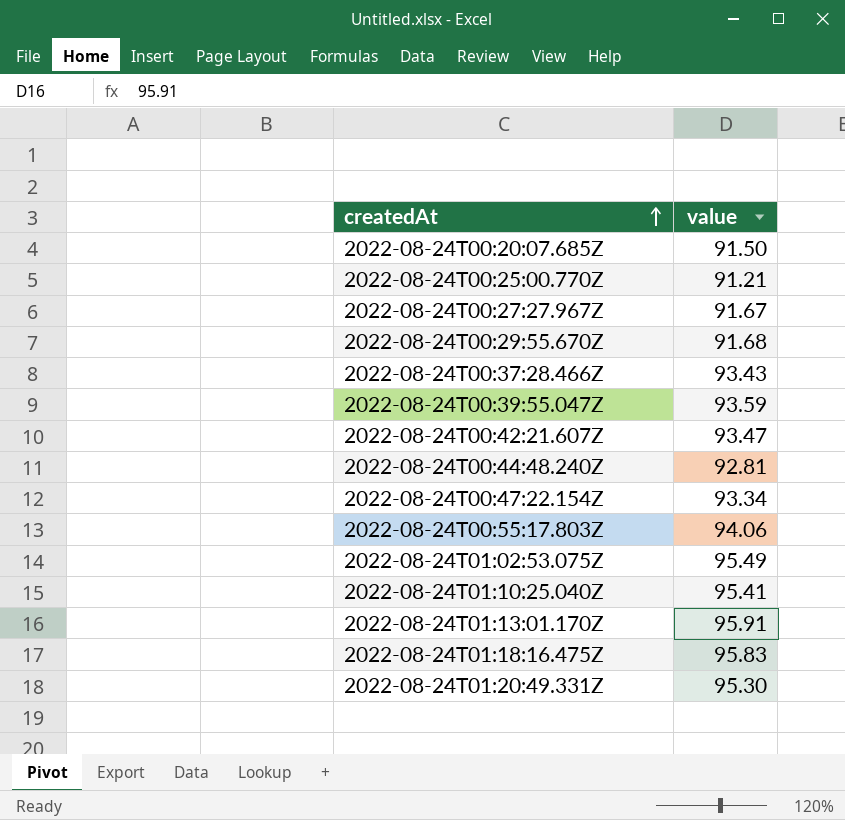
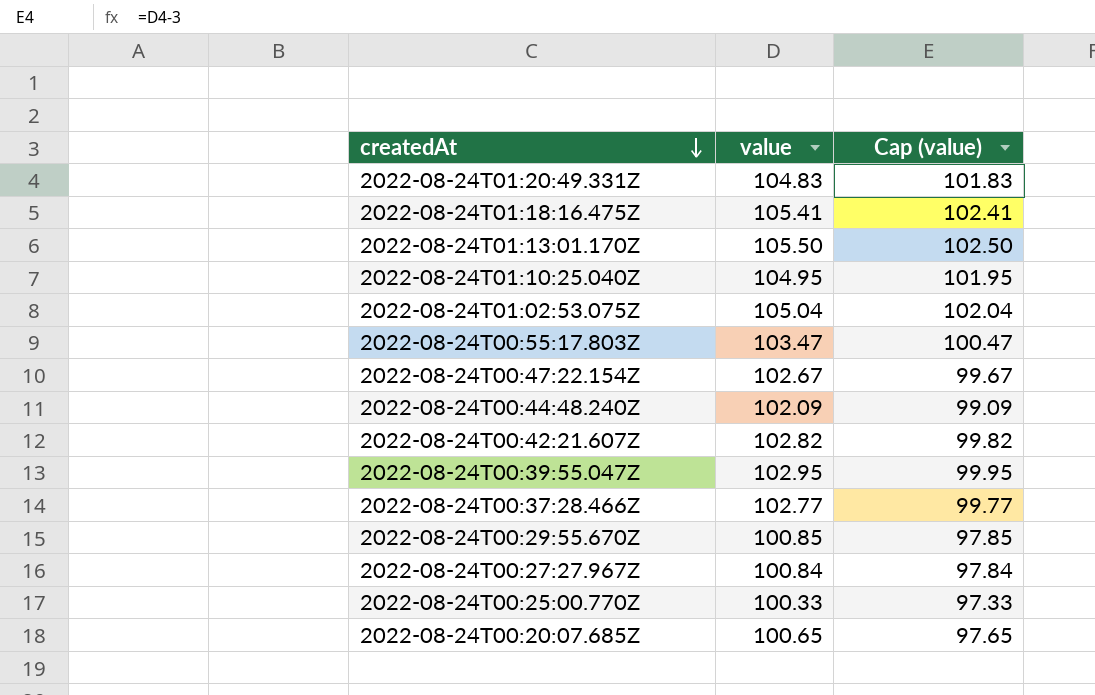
row order: createdAt ascending -> createdAt descending
column Cap (value) | formula: none -> [value] - 3
2022-08-24T01:20:49.331Z | value: 95.30 -> 104.83
2022-08-24T01:18:16.475Z | value: 95.83 -> 105.41
2022-08-24T01:13:01.170Z | value: 95.91 -> 105.50
2022-08-24T01:10:25.040Z | value: 95.41 -> 104.95
2022-08-24T01:02:53.075Z | value: 95.49 -> 105.04
2022-08-24T00:55:17.803Z | value: 94.06 -> 103.47
2022-08-24T00:47:22.154Z | value: 93.34 -> 102.67
2022-08-24T00:44:48.240Z | value: 92.81 -> 102.09
2022-08-24T00:42:21.607Z | value: 93.47 -> 102.82
2022-08-24T00:39:55.047Z | value: 93.59 -> 102.95
2022-08-24T00:37:28.466Z | value: 93.43 -> 102.77
2022-08-24T00:29:55.670Z | value: 91.68 -> 100.85
2022-08-24T00:27:27.967Z | value: 91.67 -> 100.84
2022-08-24T00:25:00.770Z | value: 91.21 -> 100.33
2022-08-24T00:20:07.685Z | value: 91.50 -> 100.65

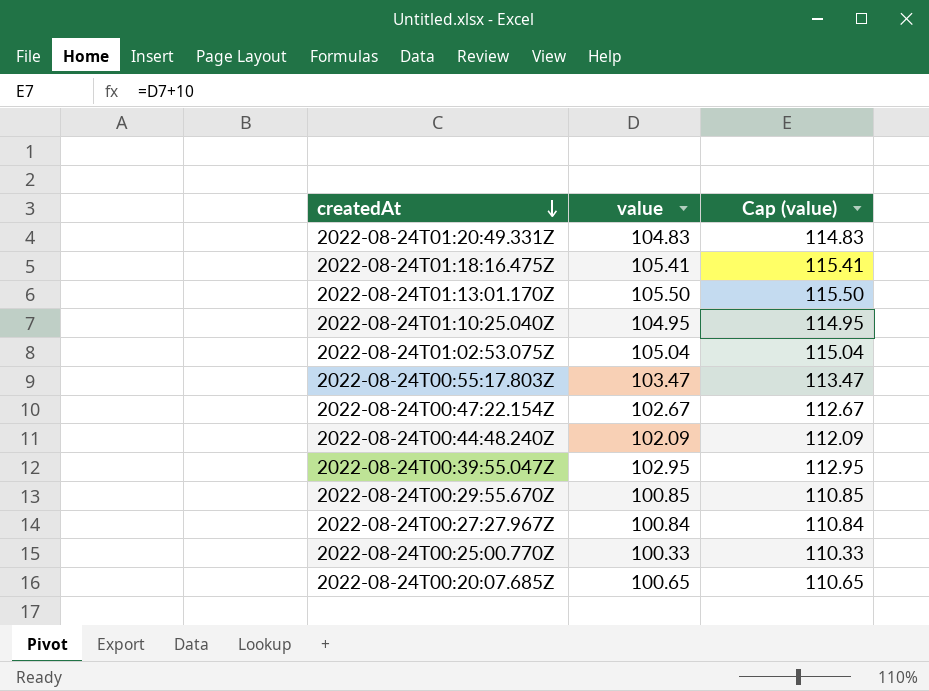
column Cap (value) | formula: [value] - 3 -> [value] + 10
row 2022-08-24T00:42:21.607Z: 102.82 | 99.82 -> none
row 2022-08-24T00:37:28.466Z: 102.77 | 99.77 -> none

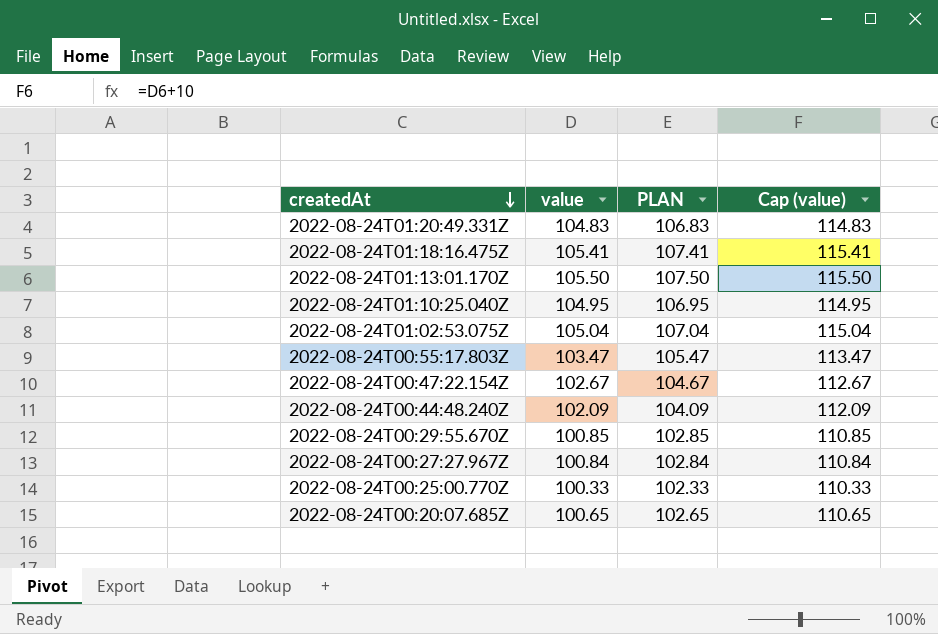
column PLAN | formula: none -> [value] + 2
row 2022-08-24T00:39:55.047Z: 102.95 | 112.95 -> none

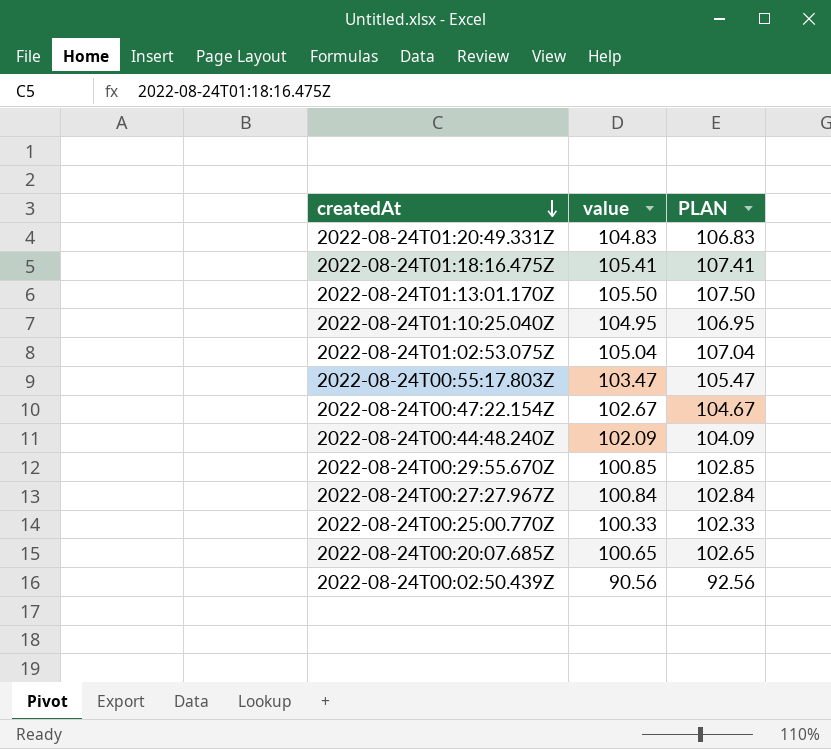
column Cap (value) | formula: [value] + 10 -> none
row 2022-08-24T00:02:50.439Z: none -> 90.56 | 92.56

